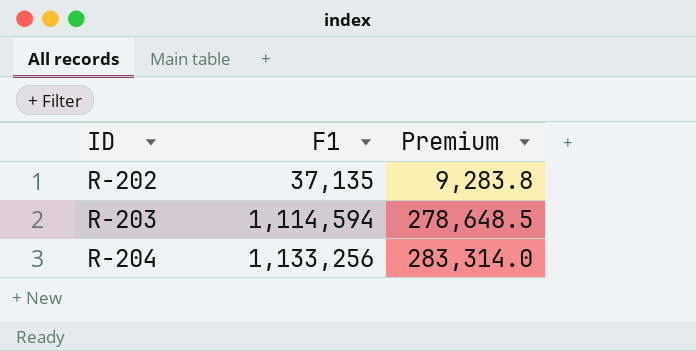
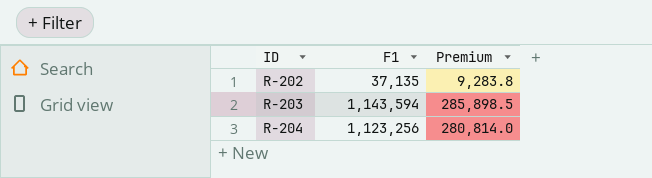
R-203 | F1: 1,114,594 -> 1,143,594
R-203 | Premium: 278,648.5 -> 285,898.5
R-204 | F1: 1,133,256 -> 1,123,256
R-204 | Premium: 283,314.0 -> 280,814.0

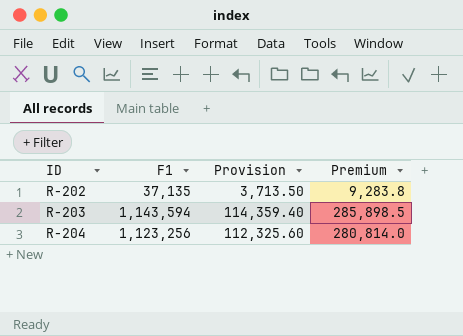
column Provision | formula: none -> [F1] * 0.1

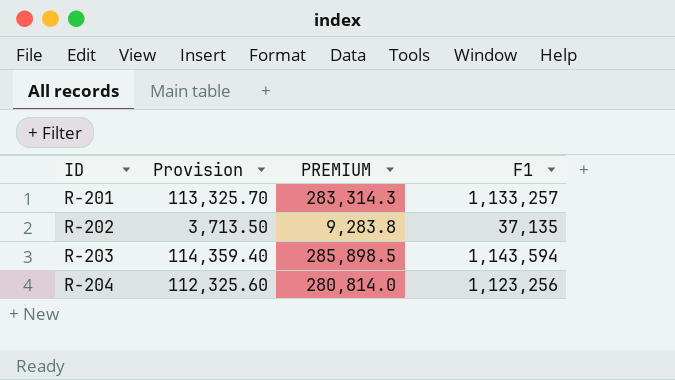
column name: Premium -> PREMIUM
column F1 | position: 2 -> 4
row R-201: none -> 113,325.70 | 283,314.3 | 1,133,257

